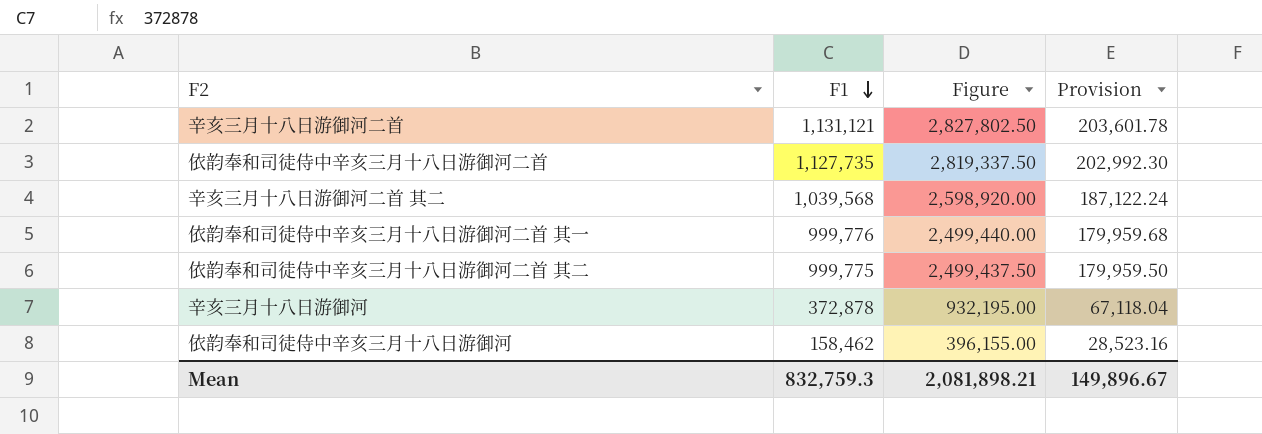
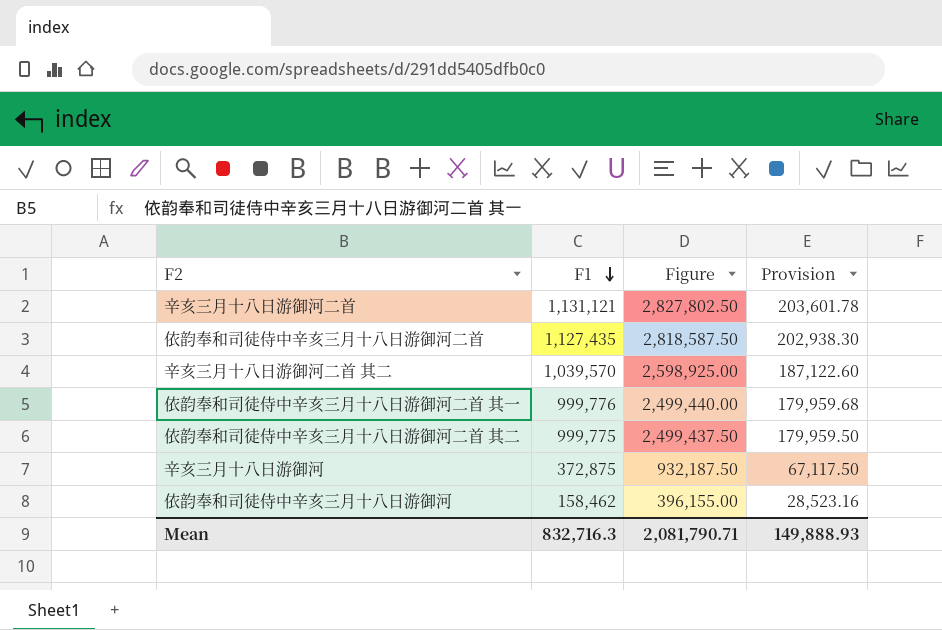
依韵奉和司徒侍中辛亥三月十八日游御河二首 | F1: 1,127,735 -> 1,127,435
依韵奉和司徒侍中辛亥三月十八日游御河二首 | Figure: 2,819,337.50 -> 2,818,587.50
依韵奉和司徒侍中辛亥三月十八日游御河二首 | Provision: 202,992.30 -> 202,938.30
辛亥三月十八日游御河二首 其二 | F1: 1,039,568 -> 1,039,570
辛亥三月十八日游御河二首 其二 | Figure: 2,598,920.00 -> 2,598,925.00
辛亥三月十八日游御河二首 其二 | Provision: 187,122.24 -> 187,122.60
辛亥三月十八日游御河 | F1: 372,878 -> 372,875
辛亥三月十八日游御河 | Figure: 932,195.00 -> 932,187.50
辛亥三月十八日游御河 | Provision: 67,118.04 -> 67,117.50
Mean | F1: 832,759.3 -> 832,716.3
Mean | Figure: 2,081,898.21 -> 2,081,790.71
Mean | Provision: 149,896.67 -> 149,888.93

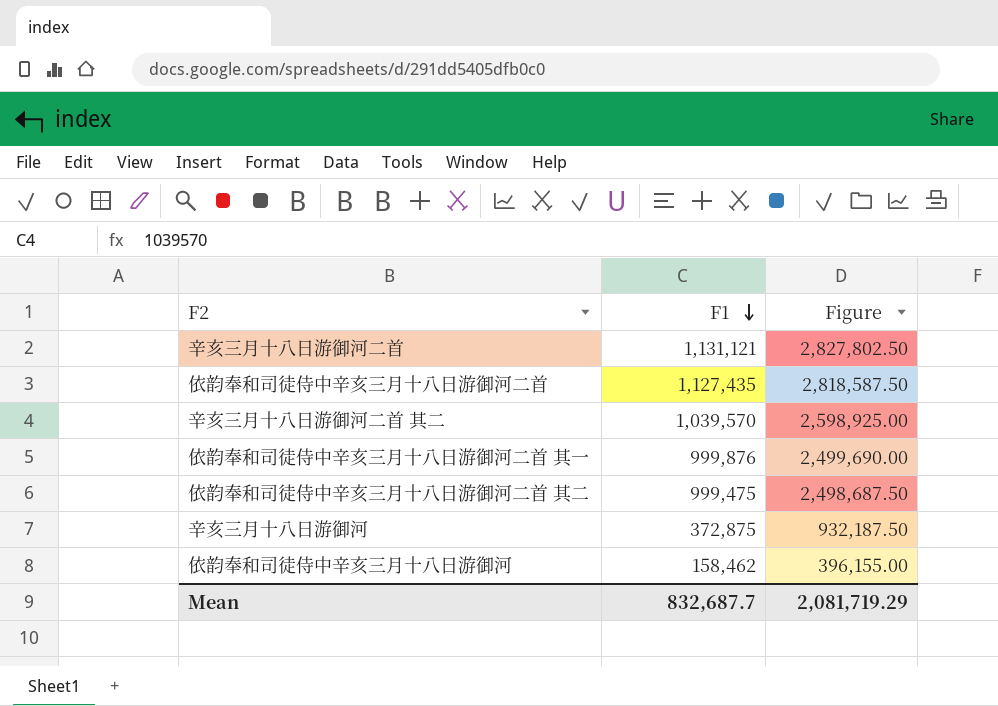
column Provision | formula: [F1] * 0.18 -> none
依韵奉和司徒侍中辛亥三月十八日游御河二首 其一 | F1: 999,776 -> 999,876
依韵奉和司徒侍中辛亥三月十八日游御河二首 其一 | Figure: 2,499,440.00 -> 2,499,690.00
依韵奉和司徒侍中辛亥三月十八日游御河二首 其二 | F1: 999,775 -> 999,475
依韵奉和司徒侍中辛亥三月十八日游御河二首 其二 | Figure: 2,499,437.50 -> 2,498,687.50
Mean | F1: 832,716.3 -> 832,687.7
Mean | Figure: 2,081,790.71 -> 2,081,719.29

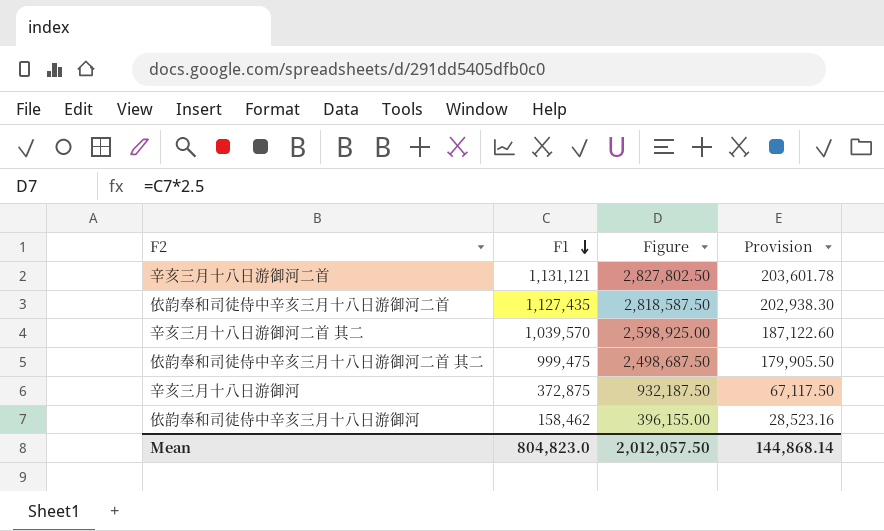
column Provision | formula: none -> [F1] * 0.18
row 依韵奉和司徒侍中辛亥三月十八日游御河二首 其一: 999,876 | 2,499,690.00 -> none
Mean | F1: 832,687.7 -> 804,823.0
Mean | Figure: 2,081,719.29 -> 2,012,057.50

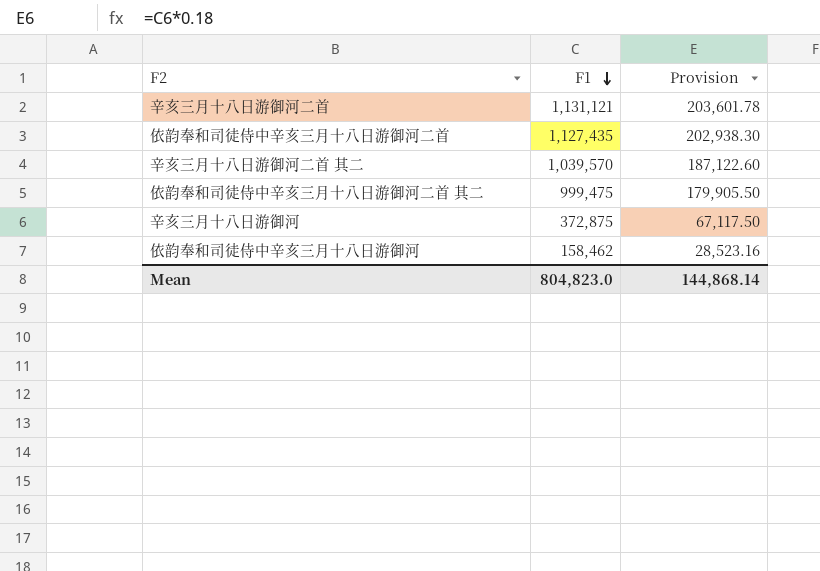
column Figure | formula: [F1] * 2.5 -> none

